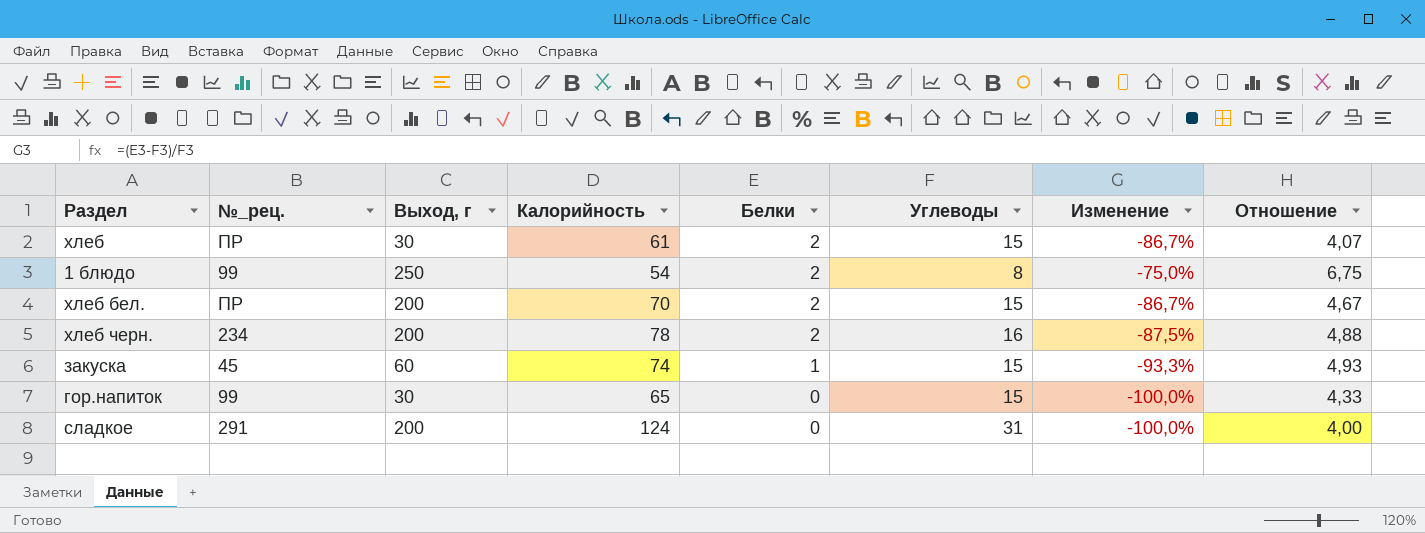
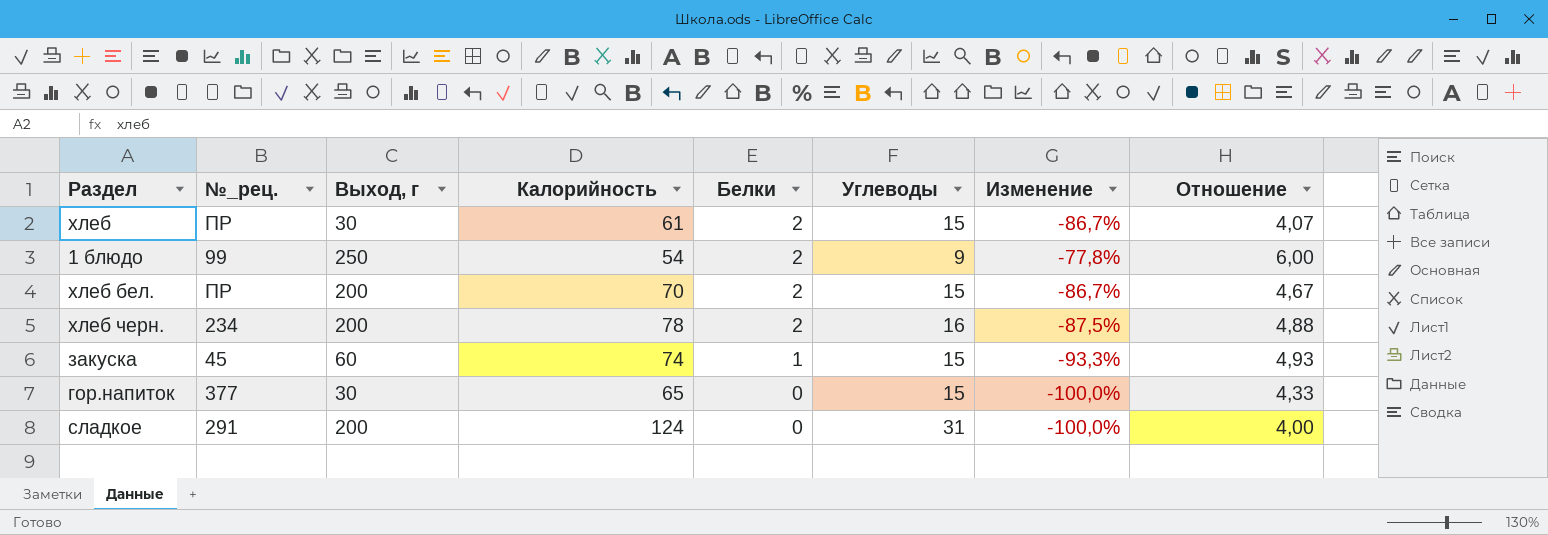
1 блюдо | Углеводы: 8 -> 9
1 блюдо | Изменение: -75,0% -> -77,8%
1 блюдо | Отношение: 6,75 -> 6,00
гор.напиток | №_рец.: 99 -> 377

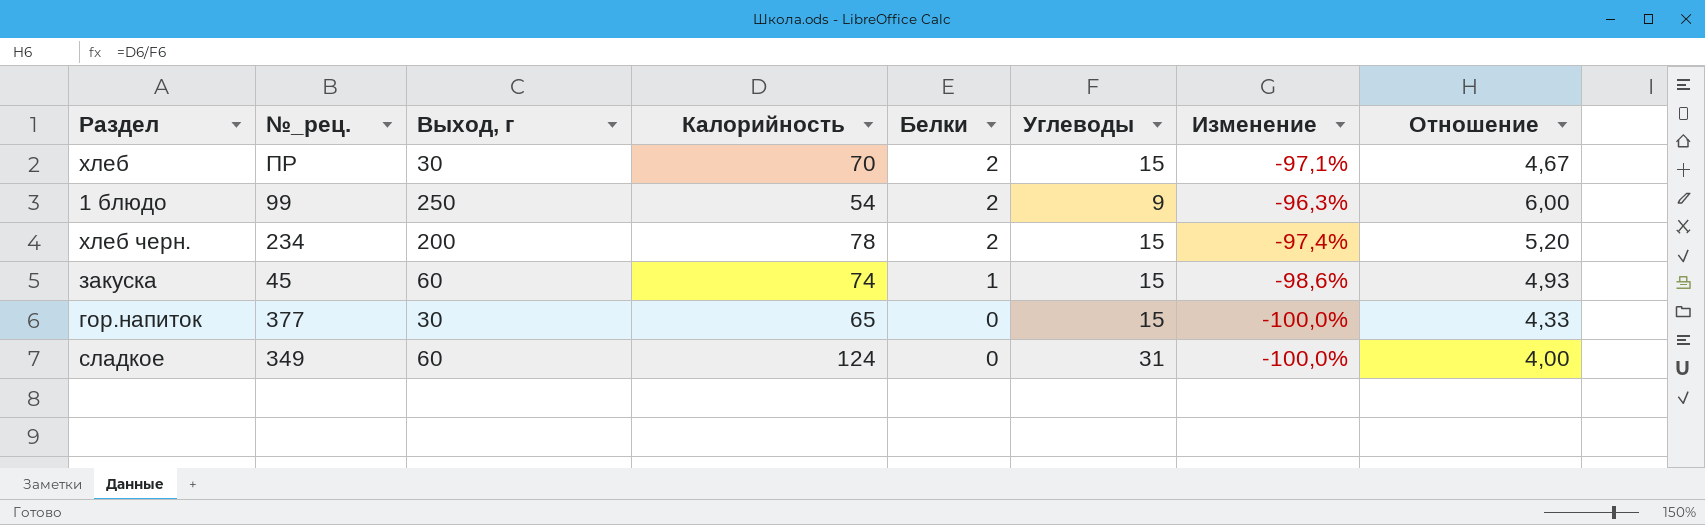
column Изменение | formula: ([Белки] - [Углеводы]) / [Углеводы] -> ([Белки] - [Калорийность]) / [Калорийность]
row хлеб бел.: ПР | 200 | 70 | 2 | 15 | -86,7% | 4,67 -> none
хлеб | Калорийность: 61 -> 70
хлеб | Отношение: 4,07 -> 4,67
хлеб черн. | Углеводы: 16 -> 15
хлеб черн. | Отношение: 4,88 -> 5,20
сладкое | №_рец.: 291 -> 349
сладкое | Выход, г: 200 -> 60

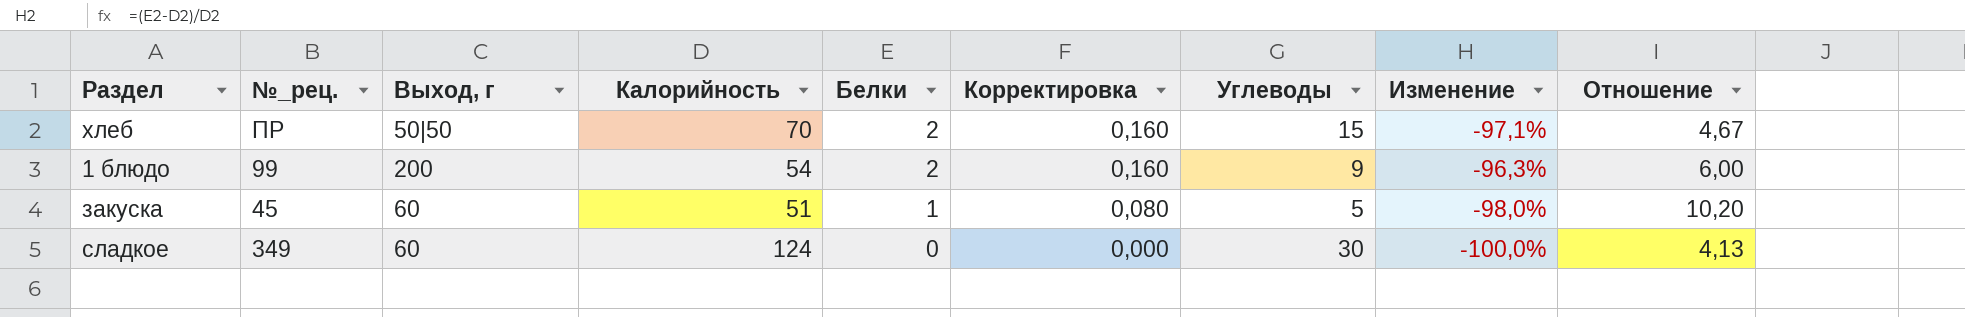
column Корректировка | formula: none -> [Белки] * 0,08
row хлеб черн.: 234 | 200 | 78 | 2 | 15 | -97,4% | 5,20 -> none
row гор.напиток: 377 | 30 | 65 | 0 | 15 | -100,0% | 4,33 -> none
хлеб | Выход, г: 30 -> 50|50
1 блюдо | Выход, г: 250 -> 200
закуска | Калорийность: 74 -> 51
закуска | Углеводы: 15 -> 5
закуска | Изменение: -98,6% -> -98,0%
закуска | Отношение: 4,93 -> 10,20
сладкое | Углеводы: 31 -> 30
сладкое | Отношение: 4,00 -> 4,13

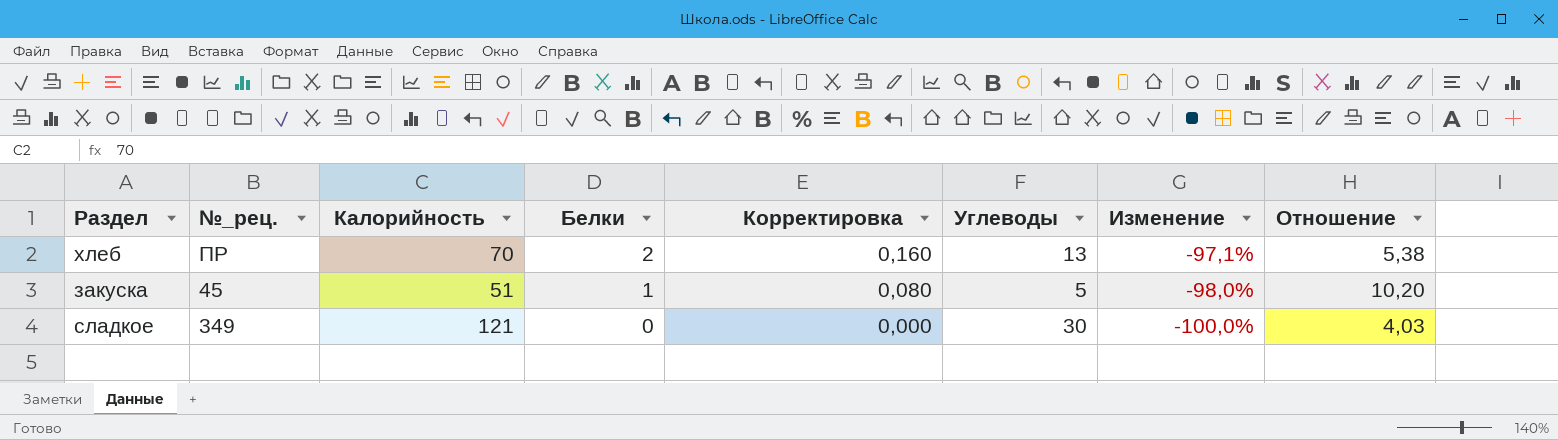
column Выход, г | position: 3 -> none
row 1 блюдо: 99 | 200 | 54 | 2 | 0,160 | 9 | -96,3% | 6,00 -> none
хлеб | Углеводы: 15 -> 13
хлеб | Отношение: 4,67 -> 5,38
сладкое | Калорийность: 124 -> 121
сладкое | Отношение: 4,13 -> 4,03

